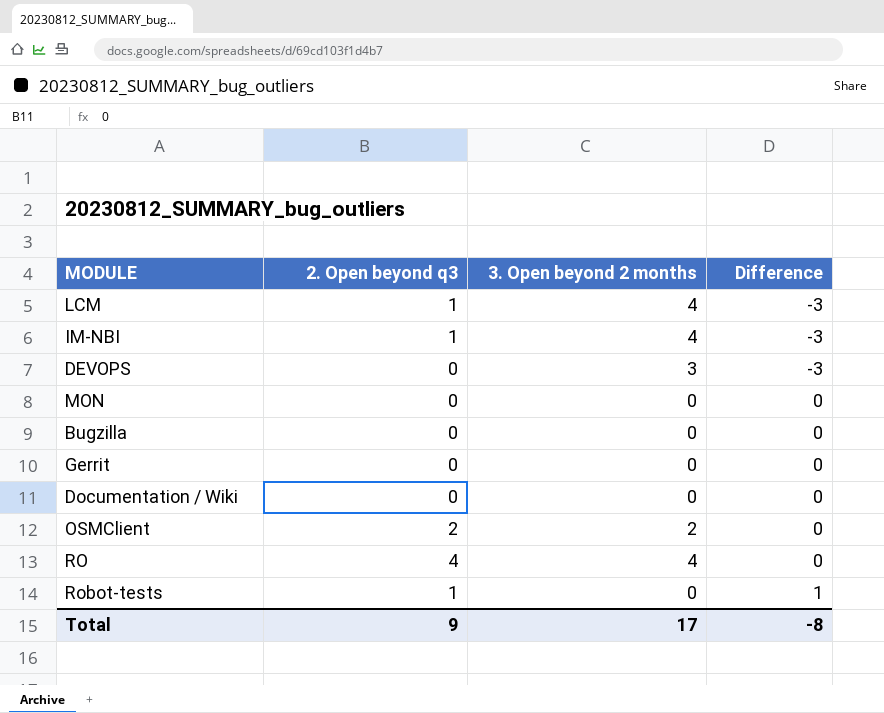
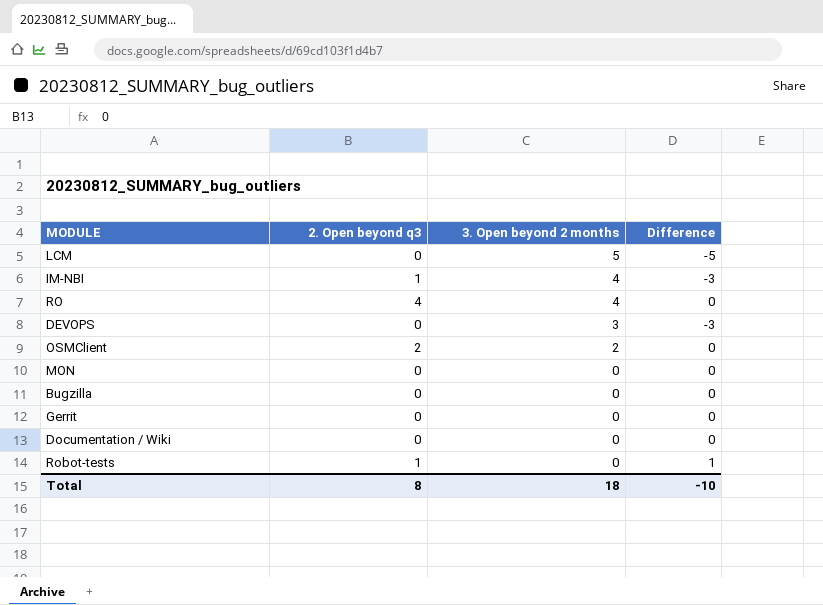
row order: Difference ascending -> 3. Open beyond 2 months descending
LCM | 2. Open beyond q3: 1 -> 0
LCM | 3. Open beyond 2 months: 4 -> 5
LCM | Difference: -3 -> -5
Total | 2. Open beyond q3: 9 -> 8
Total | 3. Open beyond 2 months: 17 -> 18
Total | Difference: -8 -> -10

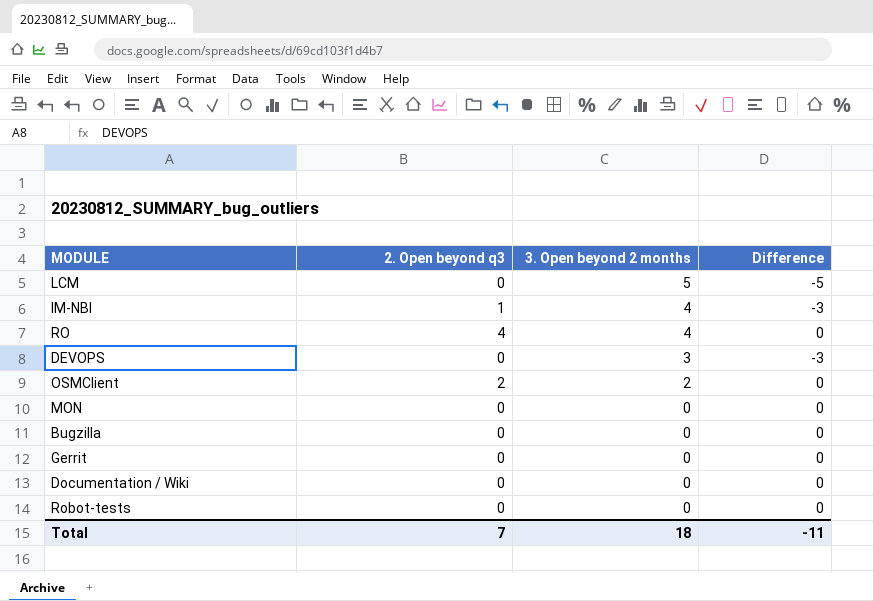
Robot-tests | 2. Open beyond q3: 1 -> 0
Robot-tests | Difference: 1 -> 0
Total | 2. Open beyond q3: 8 -> 7
Total | Difference: -10 -> -11

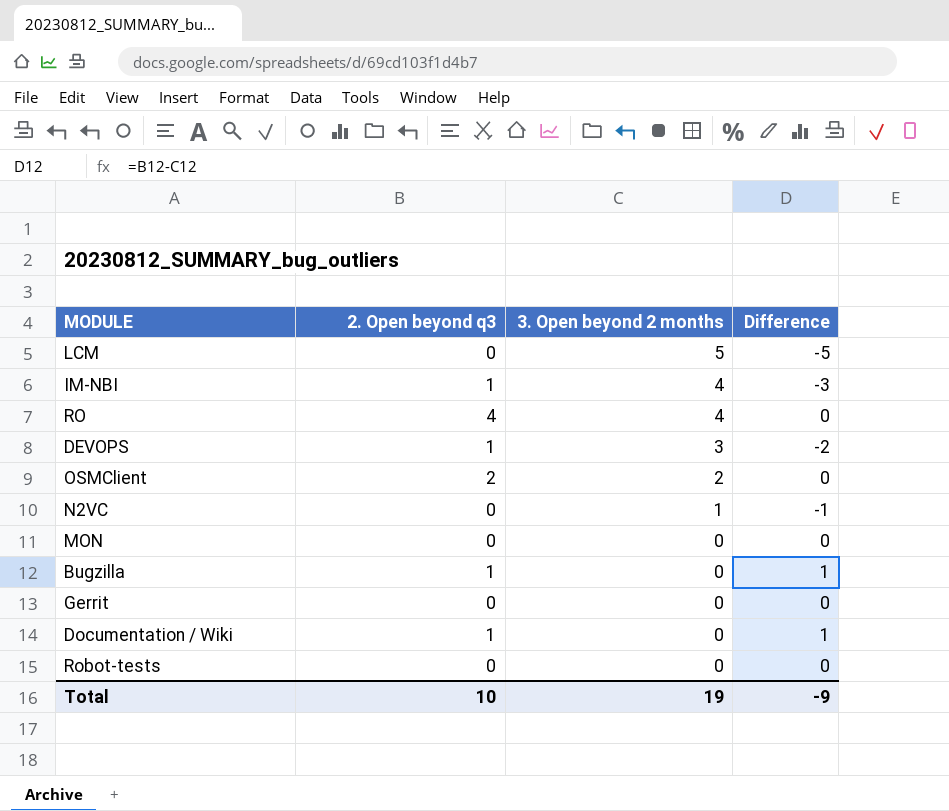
DEVOPS | 2. Open beyond q3: 0 -> 1
DEVOPS | Difference: -3 -> -2
row N2VC: none -> 0 | 1 | -1
Bugzilla | 2. Open beyond q3: 0 -> 1
Bugzilla | Difference: 0 -> 1
Documentation / Wiki | 2. Open beyond q3: 0 -> 1
Documentation / Wiki | Difference: 0 -> 1
Total | 2. Open beyond q3: 7 -> 10
Total | 3. Open beyond 2 months: 18 -> 19
Total | Difference: -11 -> -9

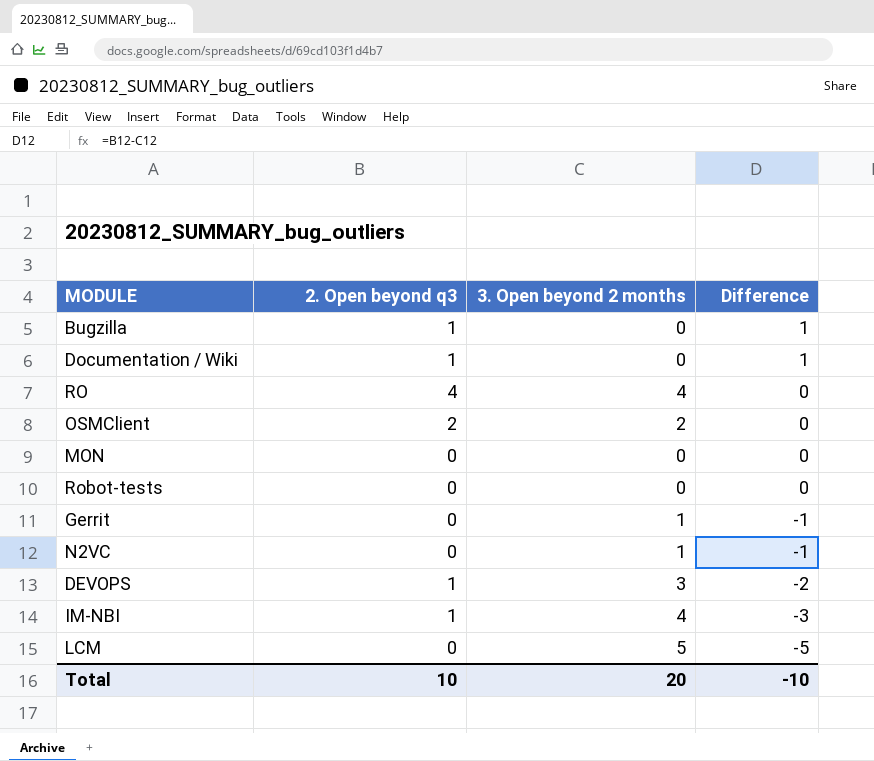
row order: 3. Open beyond 2 months descending -> Difference descending
Gerrit | 3. Open beyond 2 months: 0 -> 1
Gerrit | Difference: 0 -> -1
Total | 3. Open beyond 2 months: 19 -> 20
Total | Difference: -9 -> -10

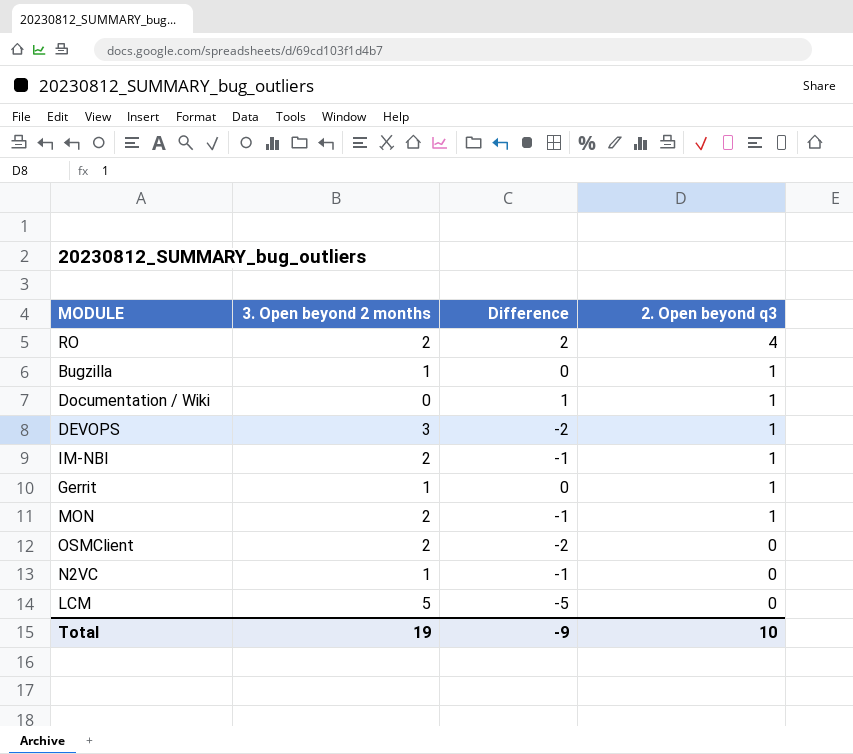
row order: Difference descending -> 2. Open beyond q3 descending
column 2. Open beyond q3 | position: 2 -> 4
row Robot-tests: 0 | 0 | 0 -> none
RO | 3. Open beyond 2 months: 4 -> 2
RO | Difference: 0 -> 2
Bugzilla | 3. Open beyond 2 months: 0 -> 1
Bugzilla | Difference: 1 -> 0
IM-NBI | 3. Open beyond 2 months: 4 -> 2
IM-NBI | Difference: -3 -> -1
Gerrit | Difference: -1 -> 0
Gerrit | 2. Open beyond q3: 0 -> 1
MON | 3. Open beyond 2 months: 0 -> 2
MON | Difference: 0 -> -1
MON | 2. Open beyond q3: 0 -> 1
OSMClient | Difference: 0 -> -2
OSMClient | 2. Open beyond q3: 2 -> 0
Total | 3. Open beyond 2 months: 20 -> 19
Total | Difference: -10 -> -9

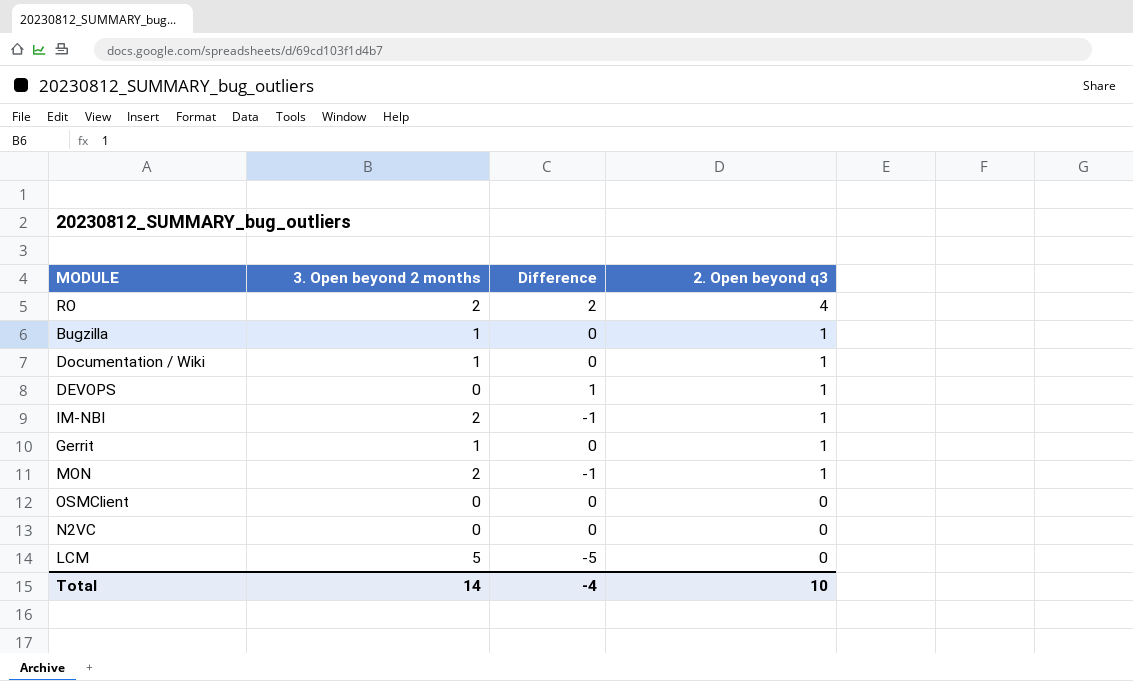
Documentation / Wiki | 3. Open beyond 2 months: 0 -> 1
Documentation / Wiki | Difference: 1 -> 0
DEVOPS | 3. Open beyond 2 months: 3 -> 0
DEVOPS | Difference: -2 -> 1
OSMClient | 3. Open beyond 2 months: 2 -> 0
OSMClient | Difference: -2 -> 0
N2VC | 3. Open beyond 2 months: 1 -> 0
N2VC | Difference: -1 -> 0
Total | 3. Open beyond 2 months: 19 -> 14
Total | Difference: -9 -> -4

